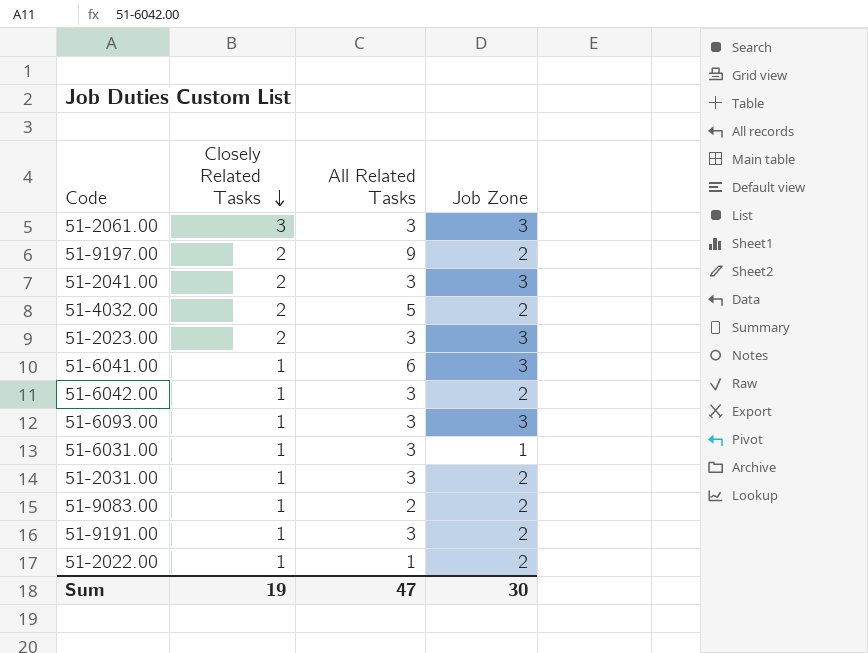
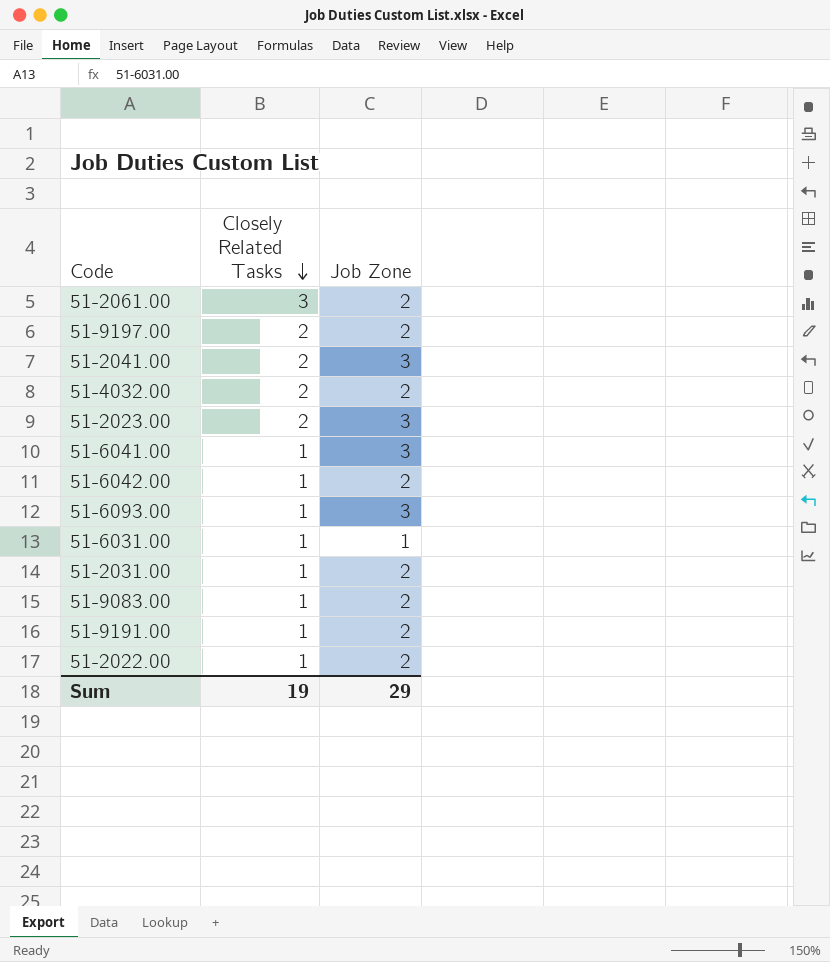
column All Related Tasks | position: 3 -> none
51-2061.00 | Job Zone: 3 -> 2
Sum | Job Zone: 30 -> 29

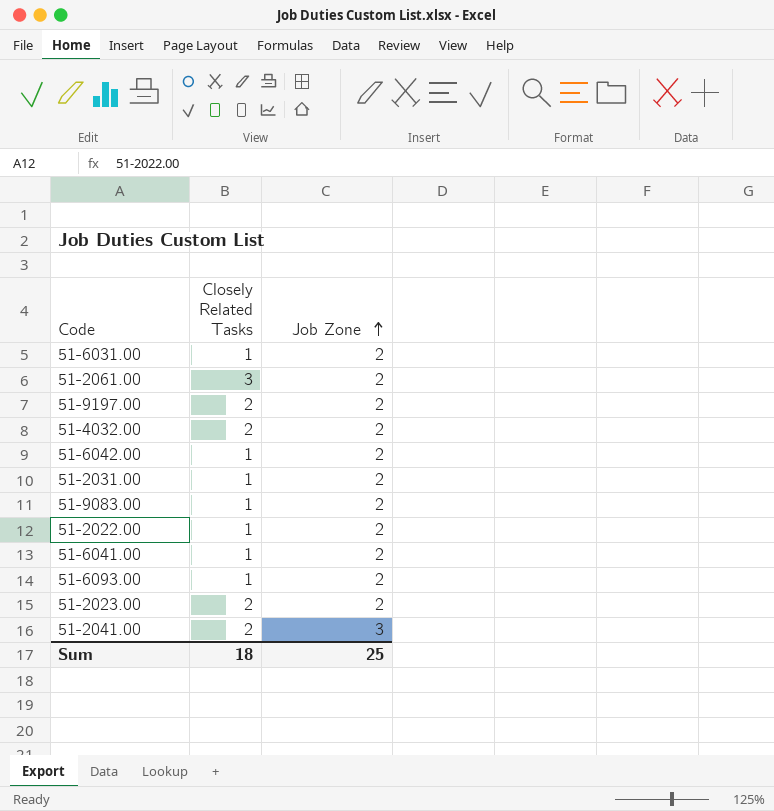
row order: Closely Related Tasks descending -> Job Zone ascending
row 51-9191.00: 1 | 2 -> none
51-6031.00 | Job Zone: 1 -> 2
51-6041.00 | Job Zone: 3 -> 2
51-6093.00 | Job Zone: 3 -> 2
51-2023.00 | Job Zone: 3 -> 2
Sum | Closely Related Tasks: 19 -> 18
Sum | Job Zone: 29 -> 25

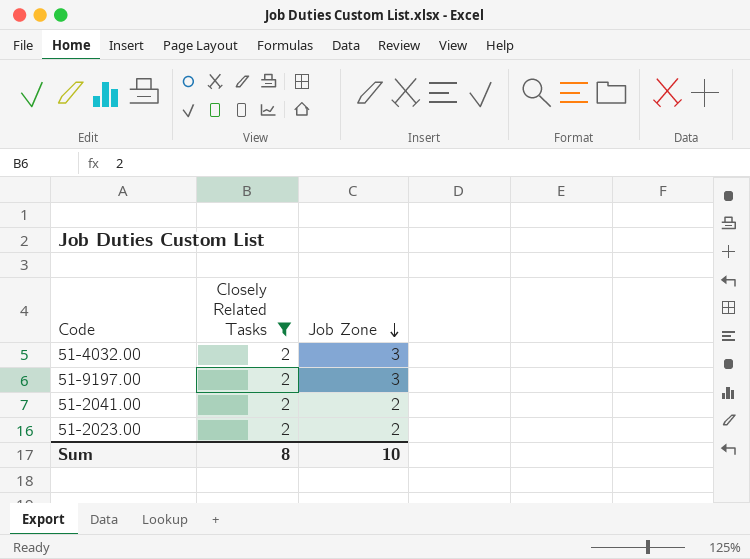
filter: none -> Closely Related Tasks = 2
row order: Job Zone ascending -> Job Zone descending
51-4032.00 | Job Zone: 2 -> 3
51-9197.00 | Job Zone: 2 -> 3
51-2041.00 | Job Zone: 3 -> 2
Sum | Closely Related Tasks: 18 -> 8
Sum | Job Zone: 25 -> 10

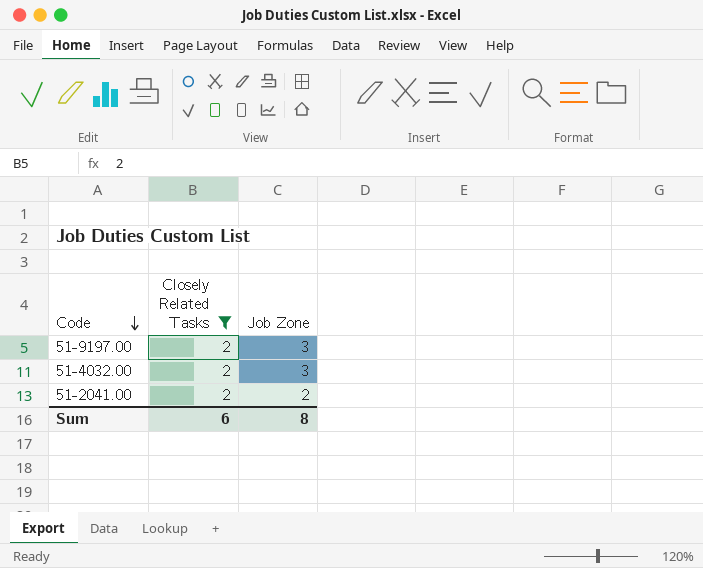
row order: Job Zone descending -> Code descending
row 51-2023.00: 2 | 2 -> none
Sum | Closely Related Tasks: 8 -> 6
Sum | Job Zone: 10 -> 8

